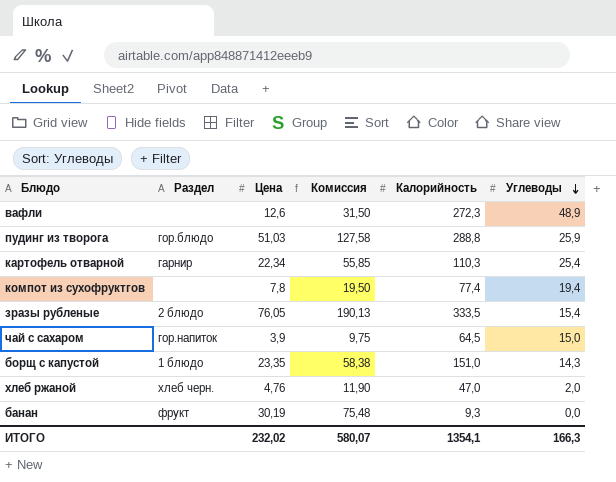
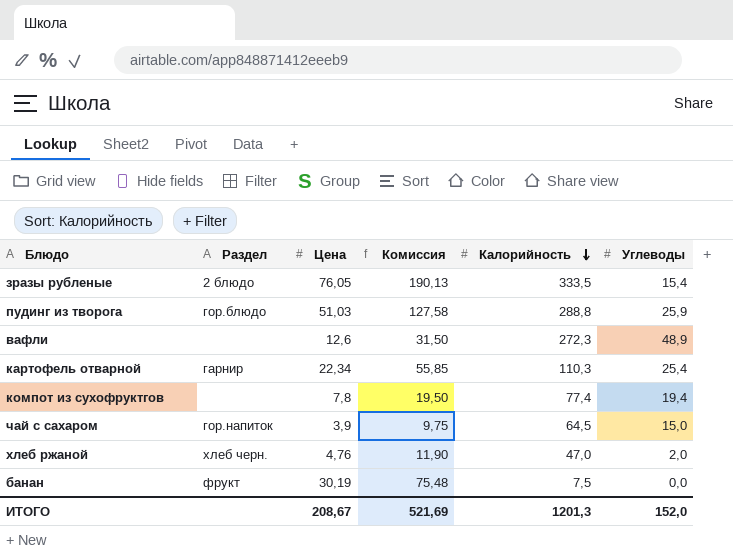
row order: Углеводы descending -> Калорийность descending
row борщ с капустой: 1 блюдо | 23,35 | 58,38 | 151,0 | 14,3 -> none
банан | Калорийность: 9,3 -> 7,5
ИТОГО | Цена: 232,02 -> 208,67
ИТОГО | Комиссия: 580,07 -> 521,69
ИТОГО | Калорийность: 1354,1 -> 1201,3
ИТОГО | Углеводы: 166,3 -> 152,0

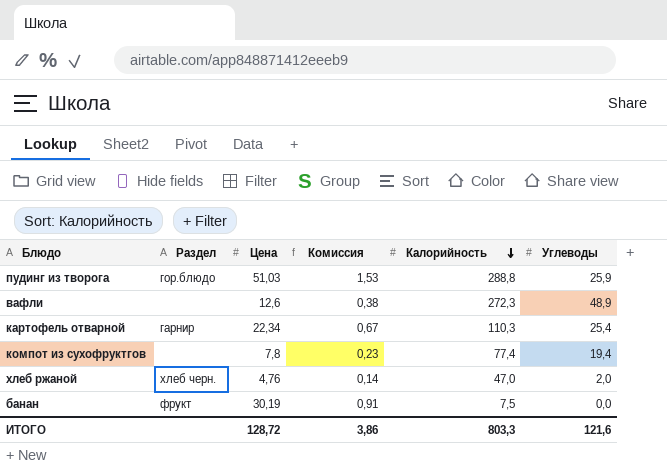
column Комиссия | formula: [Цена] * 2,5 -> [Цена] * 0,03
row зразы рубленые: 2 блюдо | 76,05 | 190,13 | 333,5 | 15,4 -> none
row чай с сахаром: гор.напиток | 3,9 | 9,75 | 64,5 | 15,0 -> none
ИТОГО | Цена: 208,67 -> 128,72
ИТОГО | Комиссия: 521,69 -> 3,86
ИТОГО | Калорийность: 1201,3 -> 803,3
ИТОГО | Углеводы: 152,0 -> 121,6

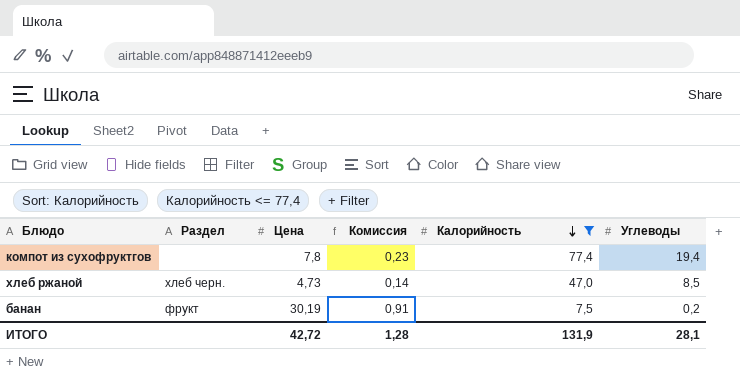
filter: none -> Калорийность <= 77,4
хлеб ржаной | Цена: 4,76 -> 4,73
хлеб ржаной | Углеводы: 2,0 -> 8,5
банан | Углеводы: 0,0 -> 0,2
ИТОГО | Цена: 128,72 -> 42,72
ИТОГО | Комиссия: 3,86 -> 1,28
ИТОГО | Калорийность: 803,3 -> 131,9
ИТОГО | Углеводы: 121,6 -> 28,1

